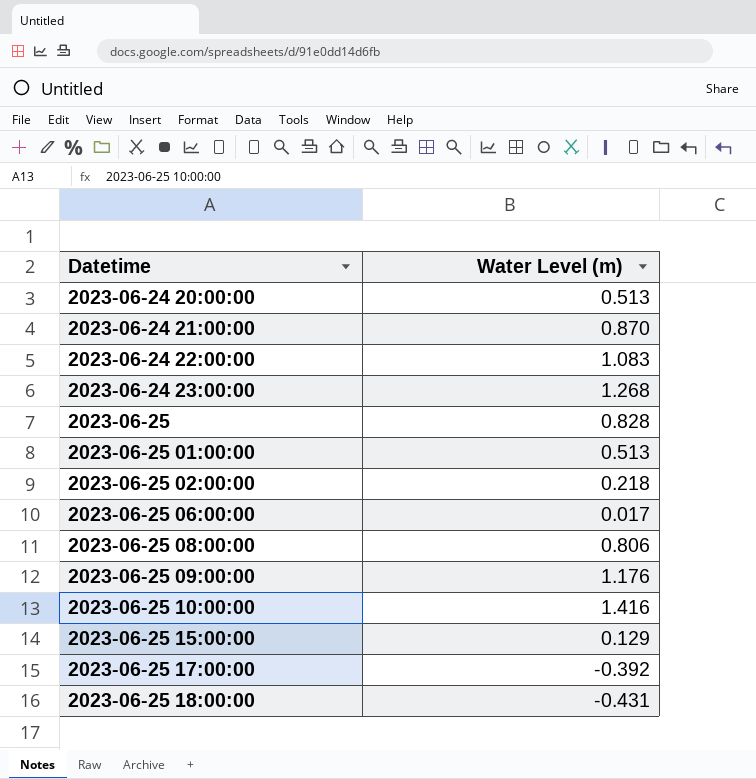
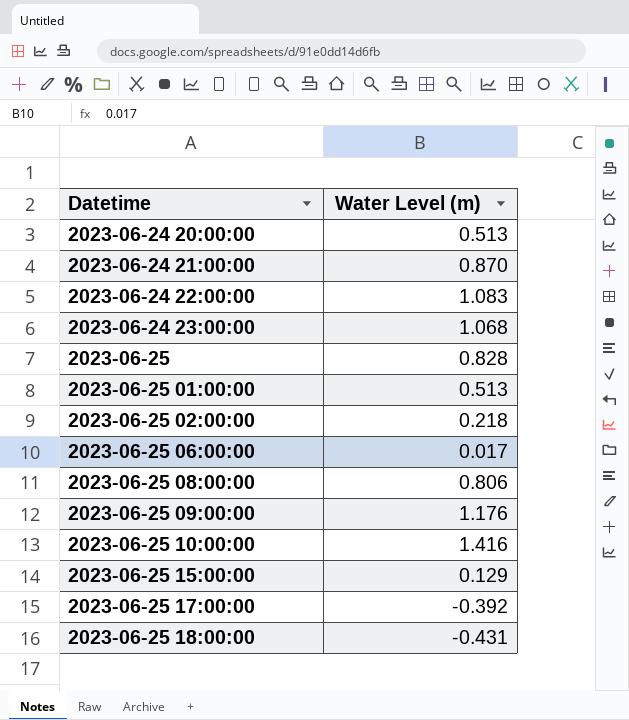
2023-06-24 23:00:00 | Water Level (m): 1.268 -> 1.068

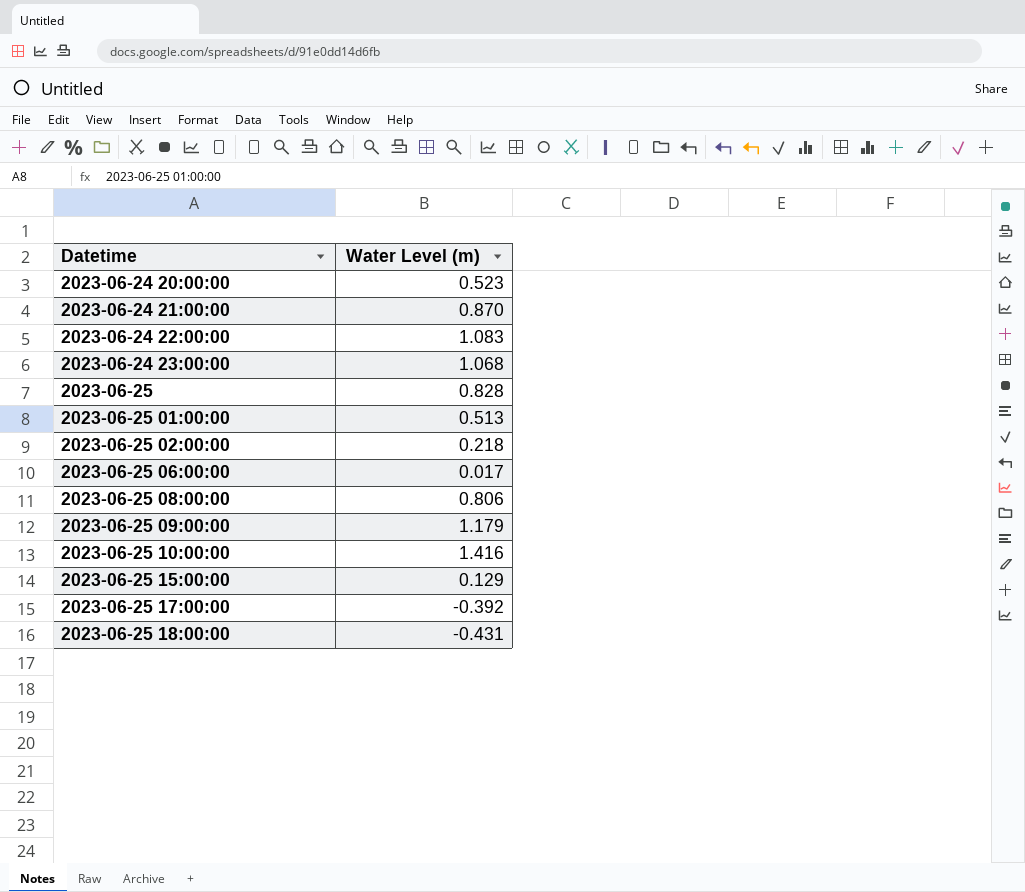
2023-06-24 20:00:00 | Water Level (m): 0.513 -> 0.523
2023-06-25 09:00:00 | Water Level (m): 1.176 -> 1.179

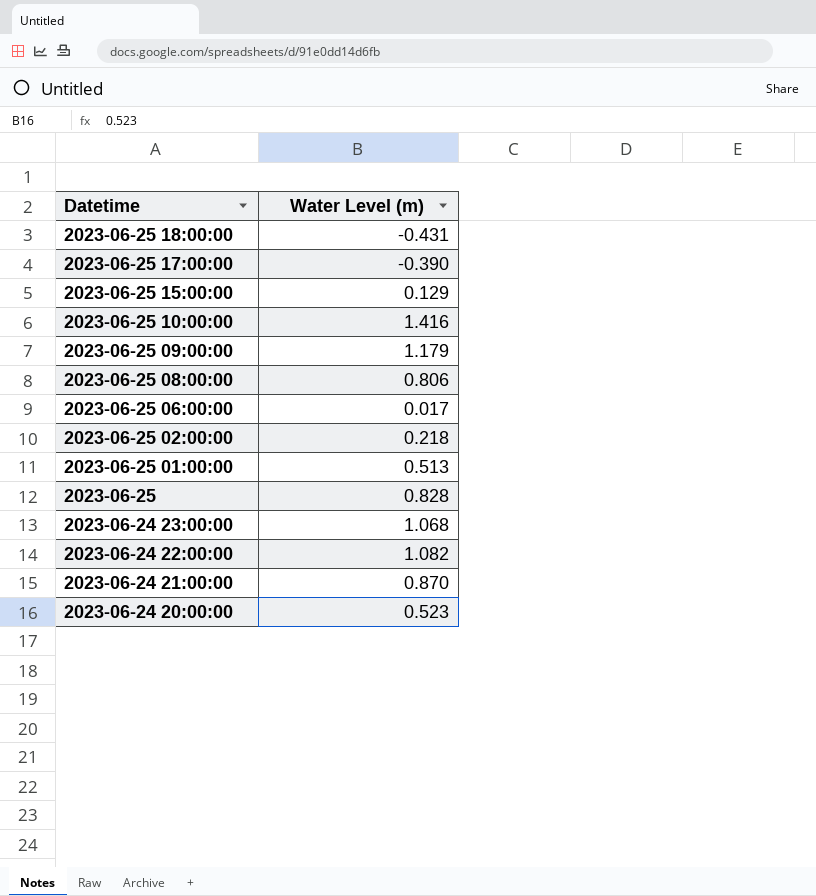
row order: Datetime ascending -> Datetime descending
2023-06-25 17:00:00 | Water Level (m): -0.392 -> -0.390
2023-06-24 22:00:00 | Water Level (m): 1.083 -> 1.082

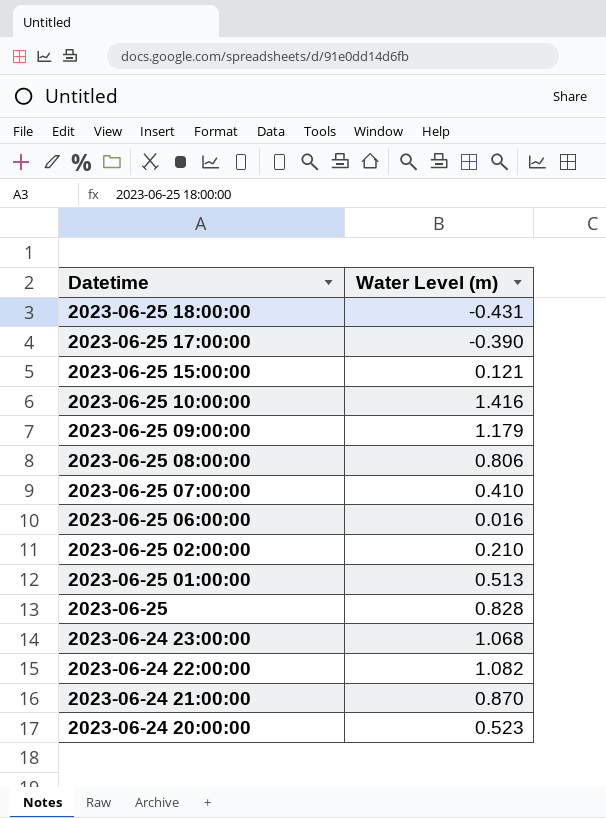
2023-06-25 15:00:00 | Water Level (m): 0.129 -> 0.121
row 2023-06-25 07:00:00: none -> 0.410
2023-06-25 06:00:00 | Water Level (m): 0.017 -> 0.016
2023-06-25 02:00:00 | Water Level (m): 0.218 -> 0.210

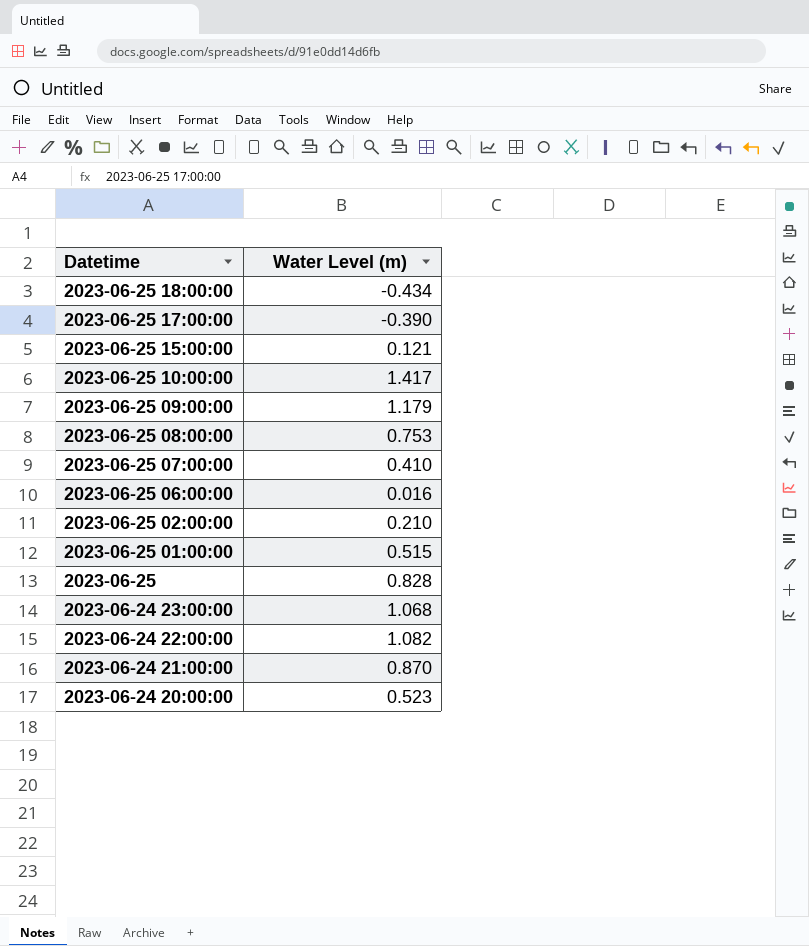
2023-06-25 18:00:00 | Water Level (m): -0.431 -> -0.434
2023-06-25 10:00:00 | Water Level (m): 1.416 -> 1.417
2023-06-25 08:00:00 | Water Level (m): 0.806 -> 0.753
2023-06-25 01:00:00 | Water Level (m): 0.513 -> 0.515

